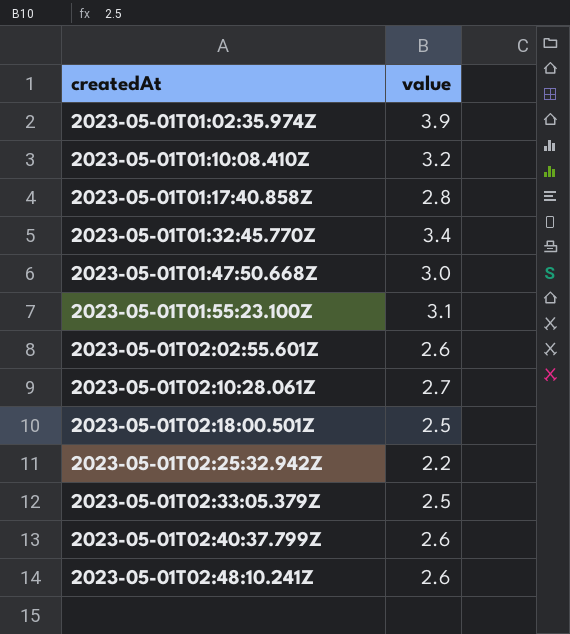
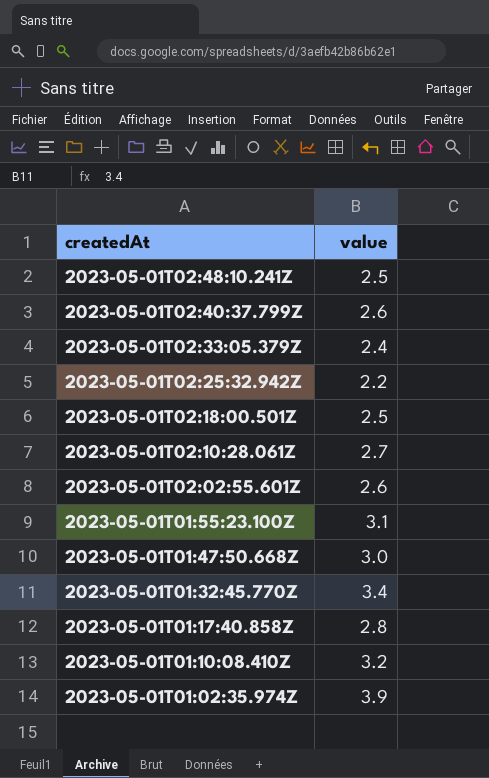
row order: createdAt ascending -> createdAt descending
2023-05-01T02:48:10.241Z | value: 2.6 -> 2.5
2023-05-01T02:33:05.379Z | value: 2.5 -> 2.4

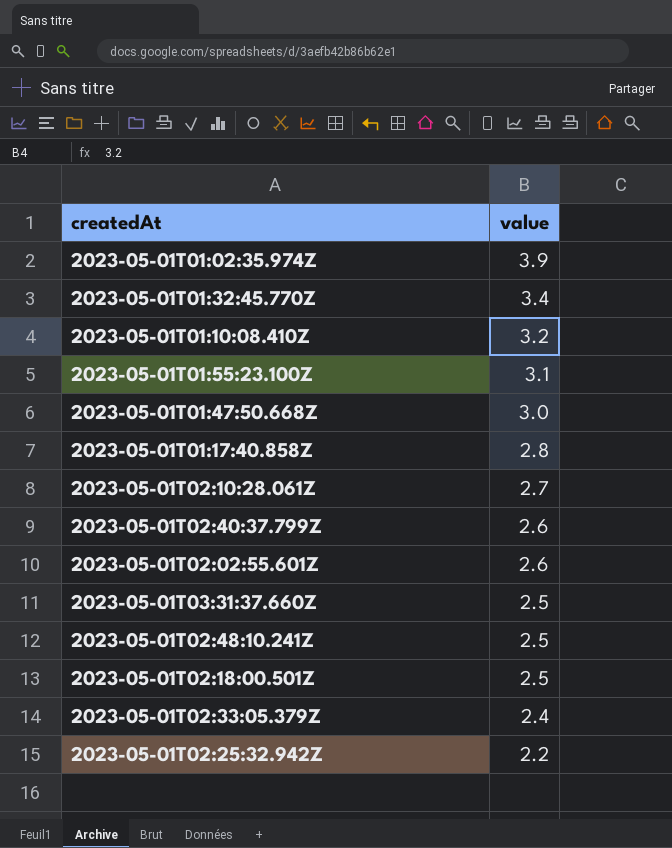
row order: createdAt descending -> value descending
row 2023-05-01T03:31:37.660Z: none -> 2.5

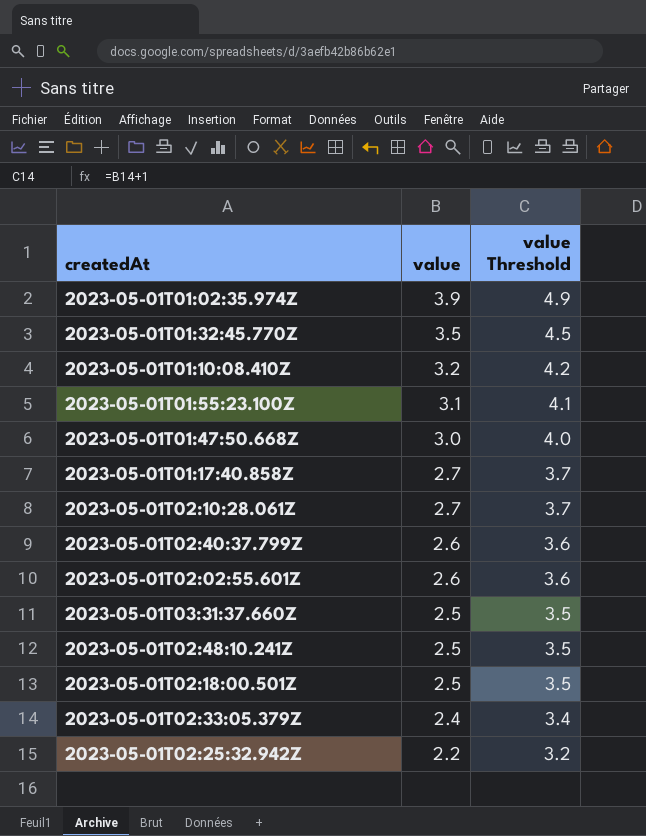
column value Threshold | formula: none -> [value] + 1
2023-05-01T01:32:45.770Z | value: 3.4 -> 3.5
2023-05-01T01:17:40.858Z | value: 2.8 -> 2.7

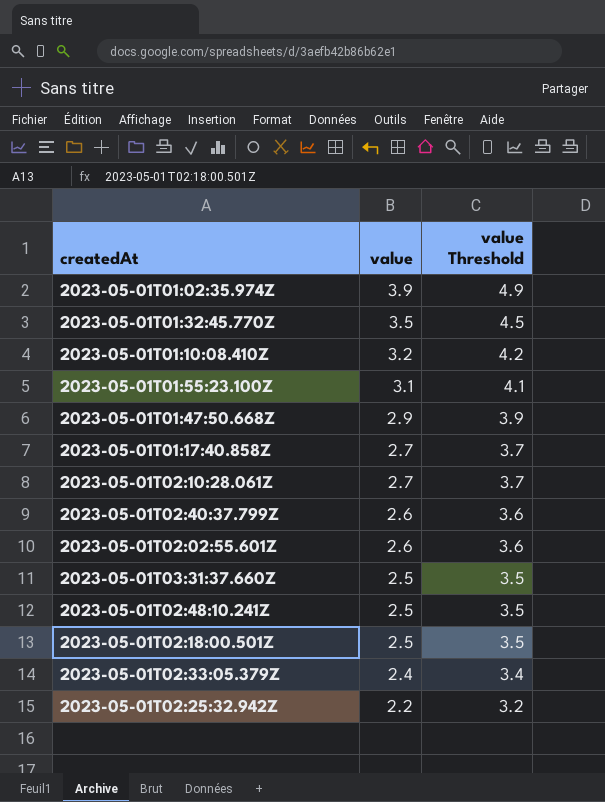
2023-05-01T01:47:50.668Z | value: 3.0 -> 2.9
2023-05-01T01:47:50.668Z | value Threshold: 4.0 -> 3.9

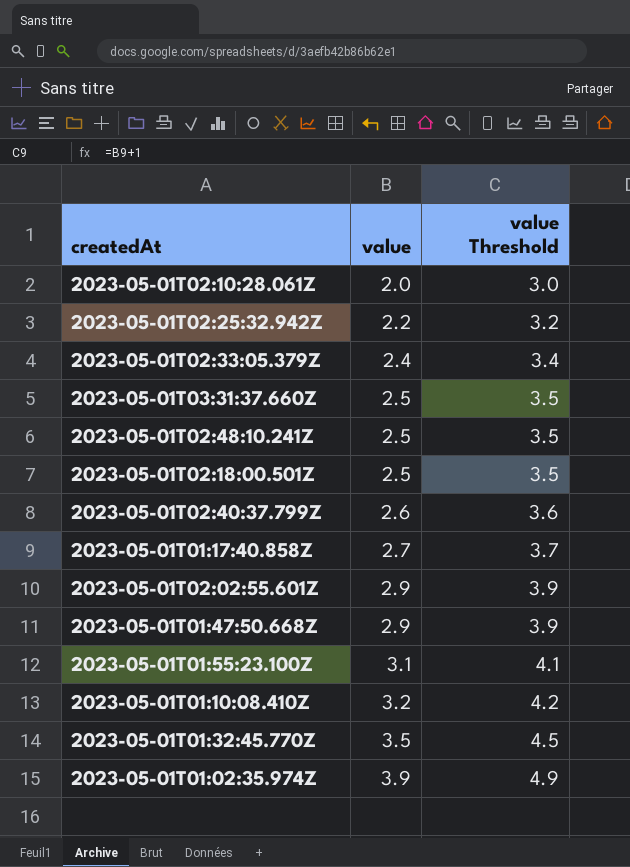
row order: value descending -> value ascending
2023-05-01T02:10:28.061Z | value: 2.7 -> 2.0
2023-05-01T02:10:28.061Z | value Threshold: 3.7 -> 3.0
2023-05-01T02:02:55.601Z | value: 2.6 -> 2.9
2023-05-01T02:02:55.601Z | value Threshold: 3.6 -> 3.9

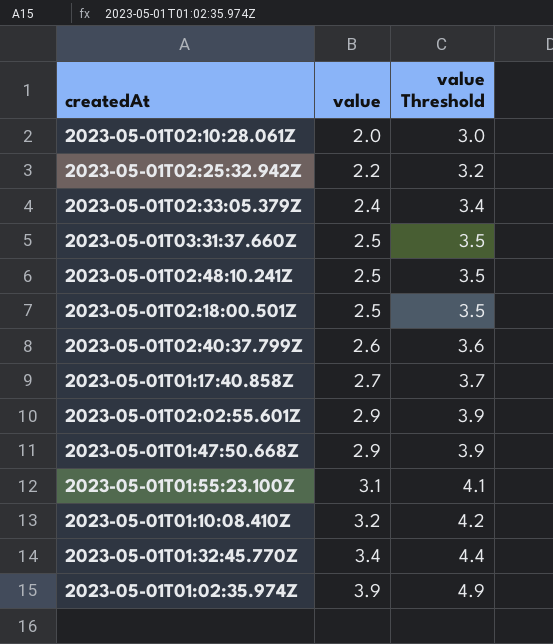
2023-05-01T01:32:45.770Z | value: 3.5 -> 3.4
2023-05-01T01:32:45.770Z | value Threshold: 4.5 -> 4.4

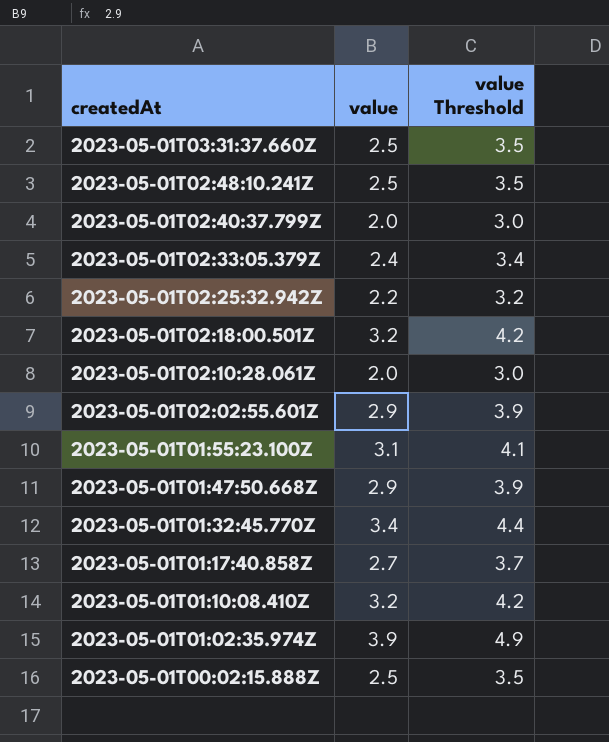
row order: value ascending -> createdAt descending
2023-05-01T02:40:37.799Z | value: 2.6 -> 2.0
2023-05-01T02:40:37.799Z | value Threshold: 3.6 -> 3.0
2023-05-01T02:18:00.501Z | value: 2.5 -> 3.2
2023-05-01T02:18:00.501Z | value Threshold: 3.5 -> 4.2
row 2023-05-01T00:02:15.888Z: none -> 2.5 | 3.5

